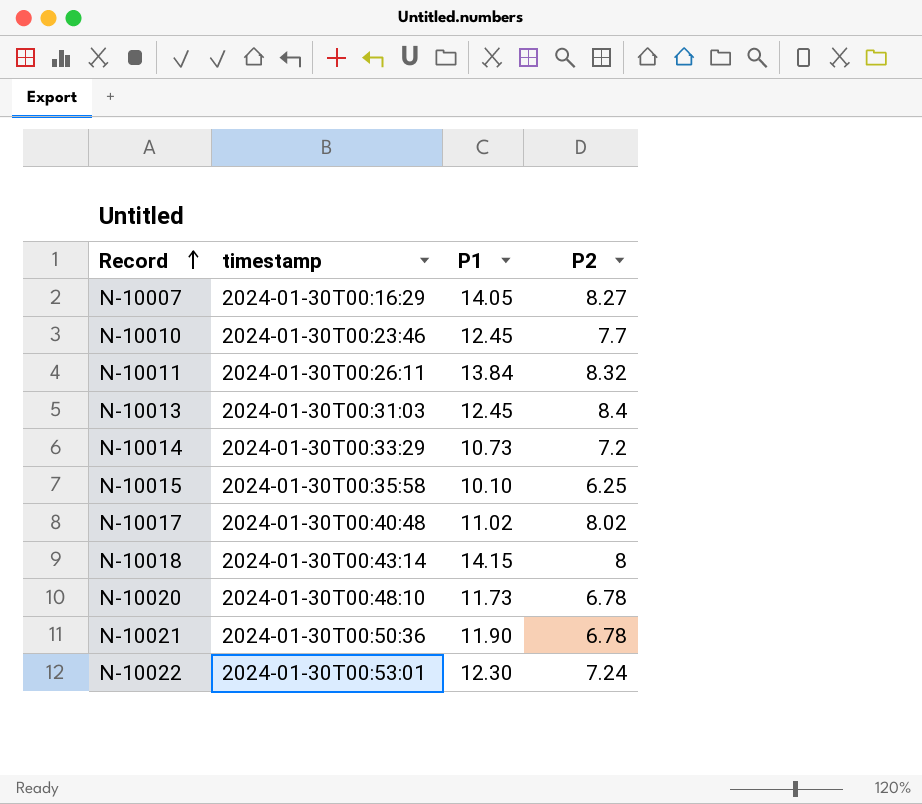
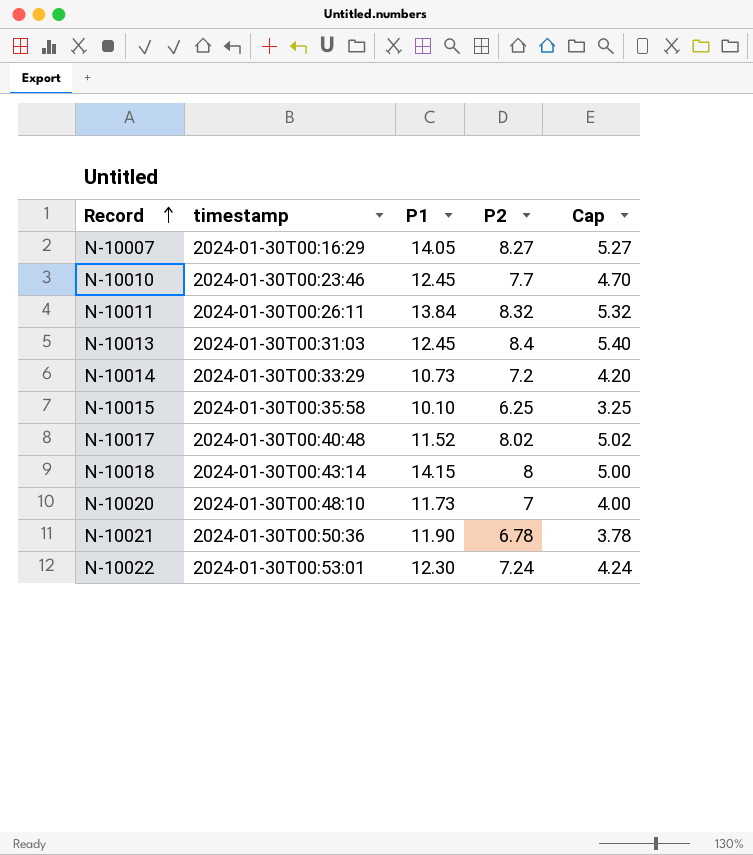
column Cap | formula: none -> [P2] - 3
N-10017 | P1: 11.02 -> 11.52
N-10020 | P2: 6.78 -> 7

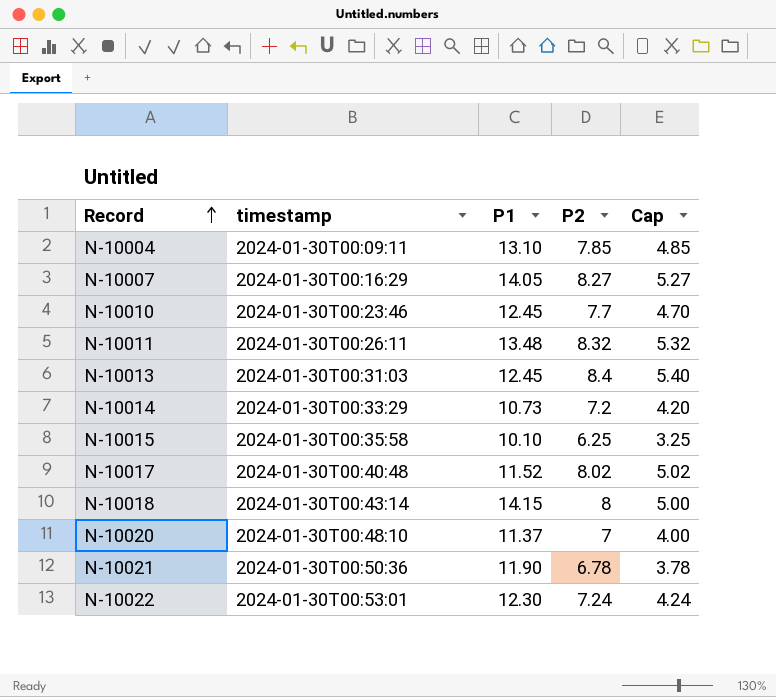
row N-10004: none -> 2024-01-30T00:09:11 | 13.10 | 7.85 | 4.85
N-10011 | P1: 13.84 -> 13.48
N-10020 | P1: 11.73 -> 11.37

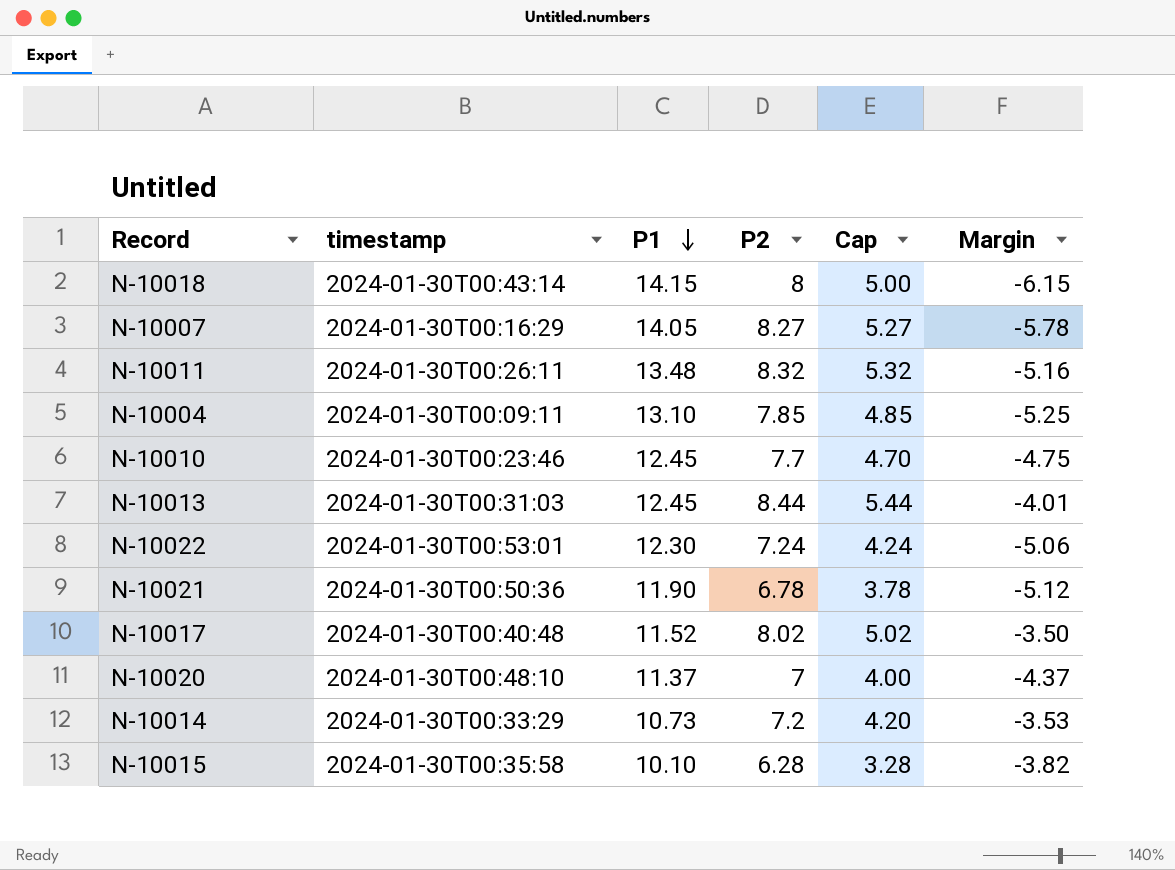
row order: Record ascending -> P1 descending
column Margin | formula: none -> [P2] - [P1]
N-10013 | P2: 8.4 -> 8.44
N-10013 | Cap: 5.40 -> 5.44
N-10015 | P2: 6.25 -> 6.28
N-10015 | Cap: 3.25 -> 3.28

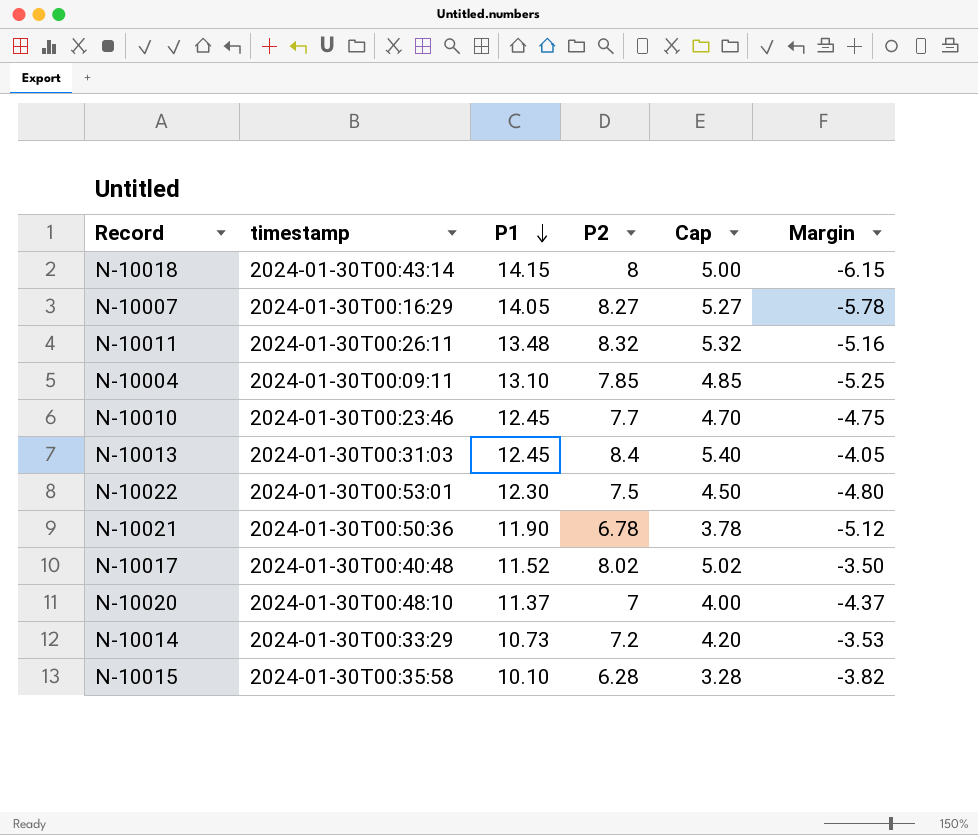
N-10013 | P2: 8.44 -> 8.4
N-10013 | Cap: 5.44 -> 5.40
N-10013 | Margin: -4.01 -> -4.05
N-10022 | P2: 7.24 -> 7.5
N-10022 | Cap: 4.24 -> 4.50
N-10022 | Margin: -5.06 -> -4.80

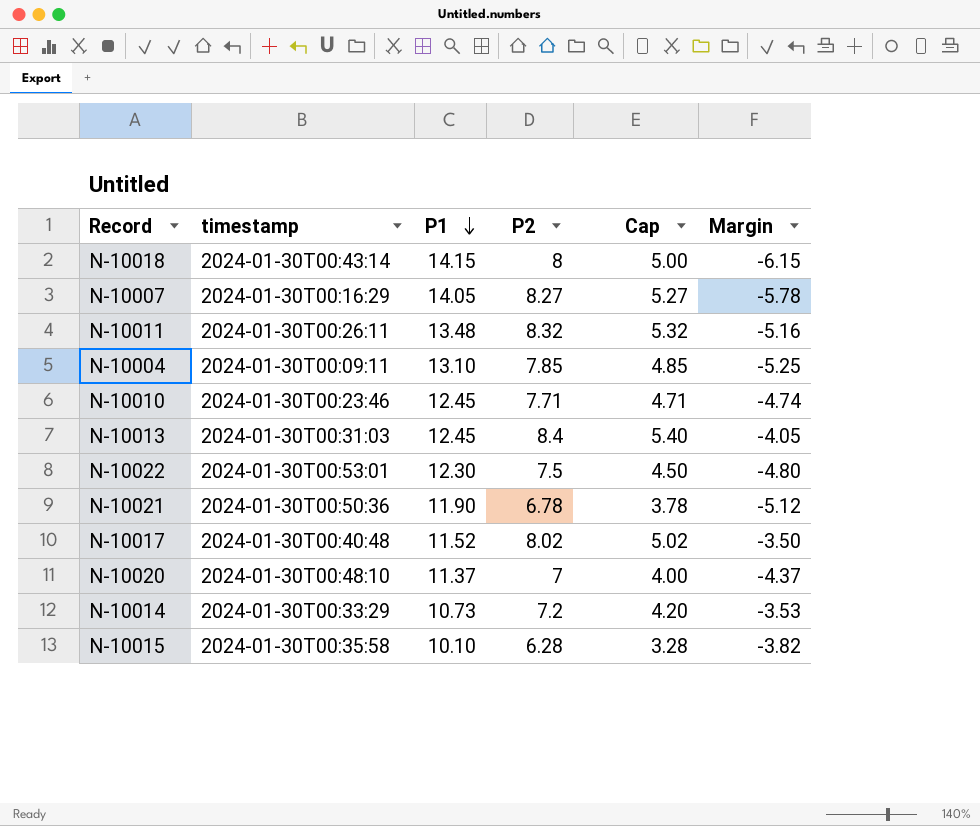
N-10010 | P2: 7.7 -> 7.71
N-10010 | Cap: 4.70 -> 4.71
N-10010 | Margin: -4.75 -> -4.74

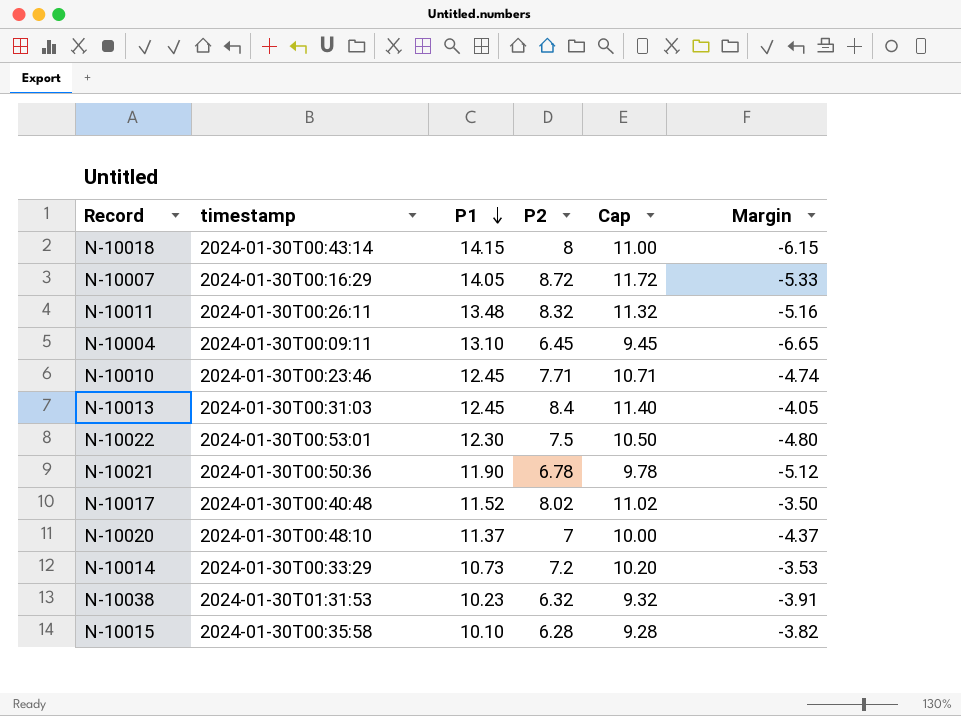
column Cap | formula: [P2] - 3 -> [P2] + 3
N-10007 | P2: 8.27 -> 8.72
N-10007 | Margin: -5.78 -> -5.33
N-10004 | P2: 7.85 -> 6.45
N-10004 | Margin: -5.25 -> -6.65
row N-10038: none -> 2024-01-30T01:31:53 | 10.23 | 6.32 | 9.32 | -3.91

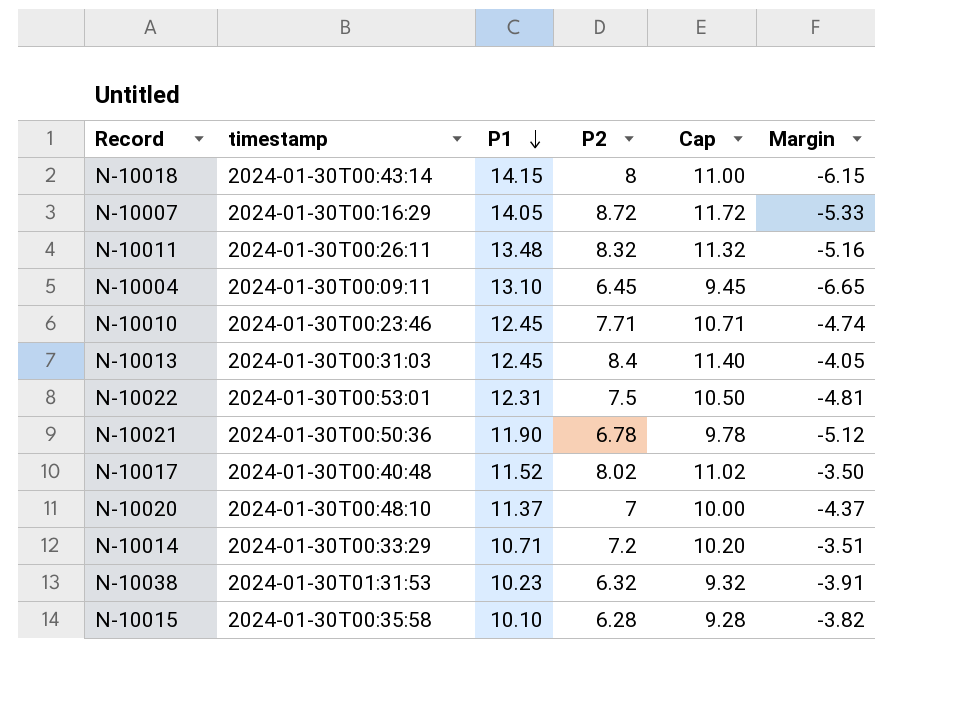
N-10022 | P1: 12.30 -> 12.31
N-10022 | Margin: -4.80 -> -4.81
N-10014 | P1: 10.73 -> 10.71
N-10014 | Margin: -3.53 -> -3.51

